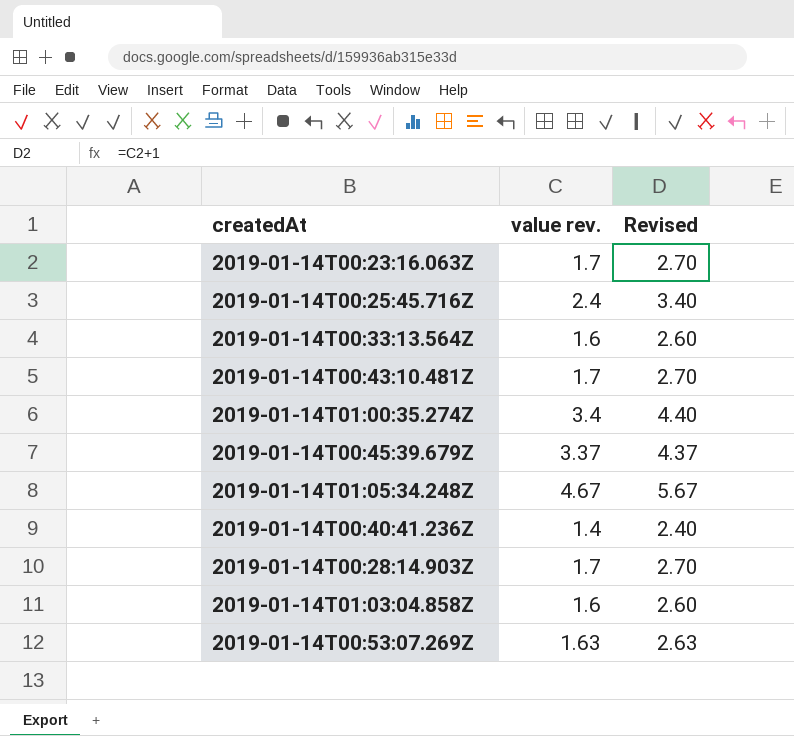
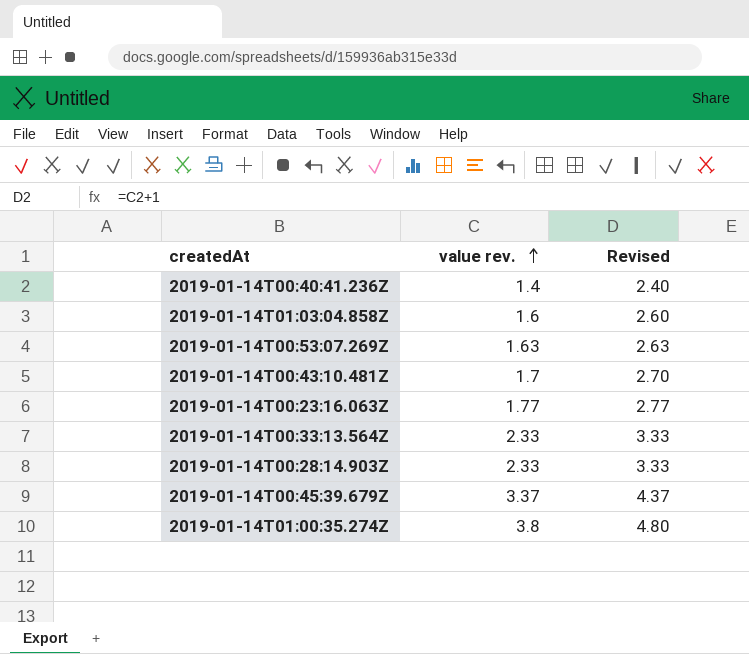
row order: none -> value rev. ascending
row 2019-01-14T00:25:45.716Z: 2.4 | 3.40 -> none
row 2019-01-14T01:05:34.248Z: 4.67 | 5.67 -> none
2019-01-14T00:23:16.063Z | value rev.: 1.7 -> 1.77
2019-01-14T00:23:16.063Z | Revised: 2.70 -> 2.77
2019-01-14T00:33:13.564Z | value rev.: 1.6 -> 2.33
2019-01-14T00:33:13.564Z | Revised: 2.60 -> 3.33
2019-01-14T00:28:14.903Z | value rev.: 1.7 -> 2.33
2019-01-14T00:28:14.903Z | Revised: 2.70 -> 3.33
2019-01-14T01:00:35.274Z | value rev.: 3.4 -> 3.8
2019-01-14T01:00:35.274Z | Revised: 4.40 -> 4.80

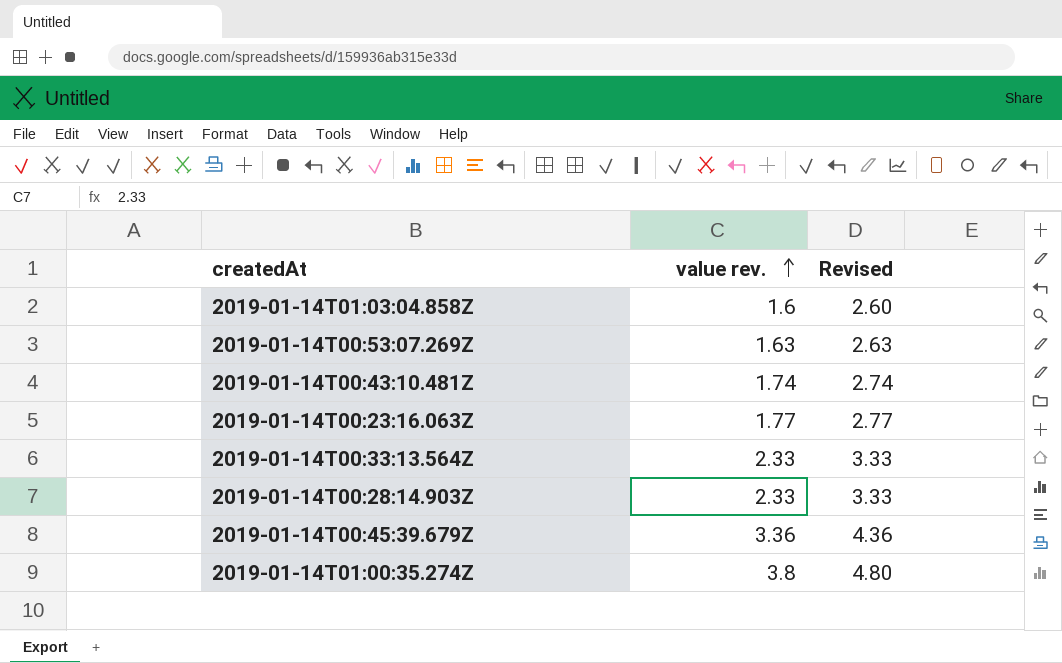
row 2019-01-14T00:40:41.236Z: 1.4 | 2.40 -> none
2019-01-14T00:43:10.481Z | value rev.: 1.7 -> 1.74
2019-01-14T00:43:10.481Z | Revised: 2.70 -> 2.74
2019-01-14T00:45:39.679Z | value rev.: 3.37 -> 3.36
2019-01-14T00:45:39.679Z | Revised: 4.37 -> 4.36

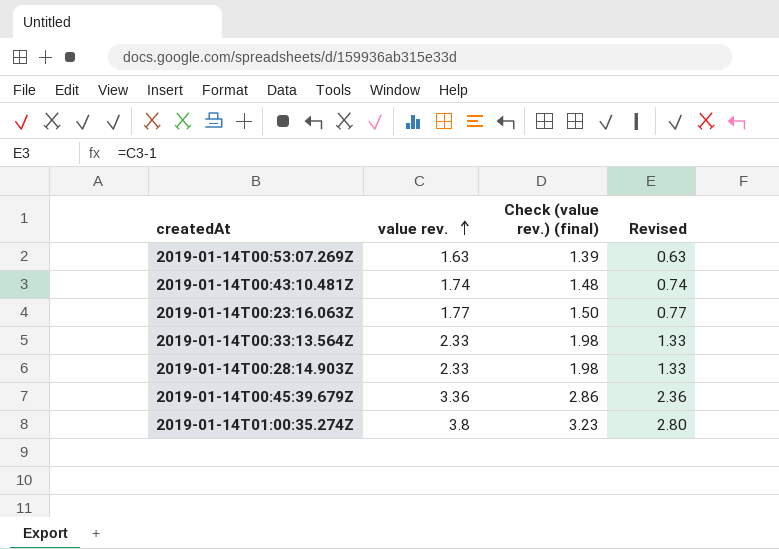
column Check (value rev.) (final) | formula: none -> [value rev.] * 0.85
column Revised | formula: [value rev.] + 1 -> [value rev.] - 1
row 2019-01-14T01:03:04.858Z: 1.6 | 2.60 -> none

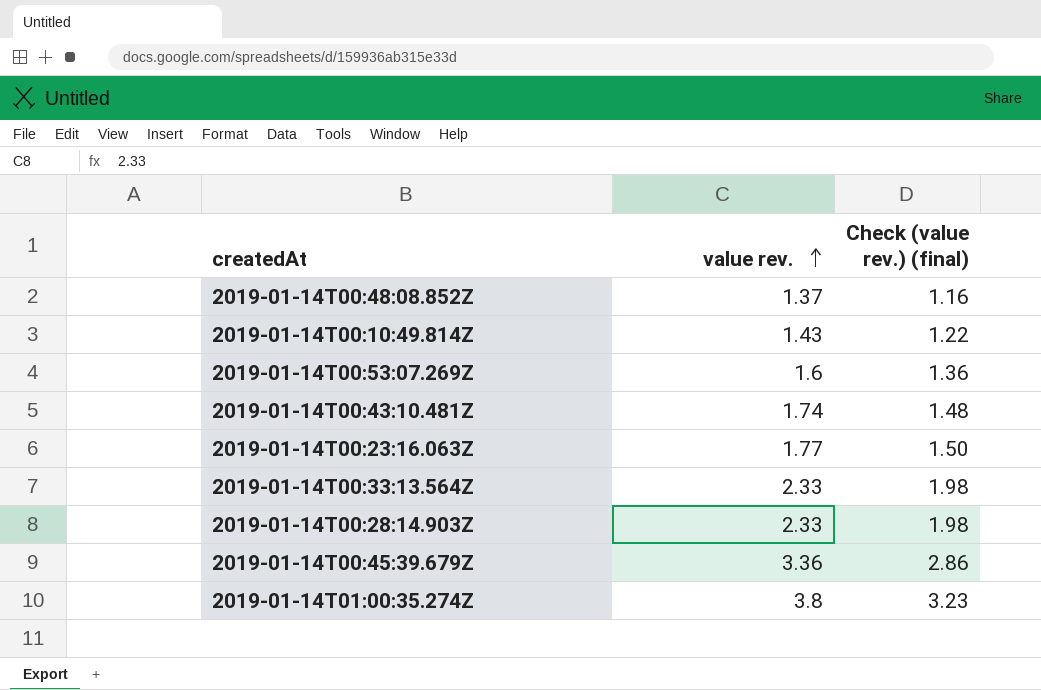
column Revised | formula: [value rev.] - 1 -> none
row 2019-01-14T00:48:08.852Z: none -> 1.37 | 1.16
row 2019-01-14T00:10:49.814Z: none -> 1.43 | 1.22
2019-01-14T00:53:07.269Z | value rev.: 1.63 -> 1.6
2019-01-14T00:53:07.269Z | Check (value rev.) (final): 1.39 -> 1.36

